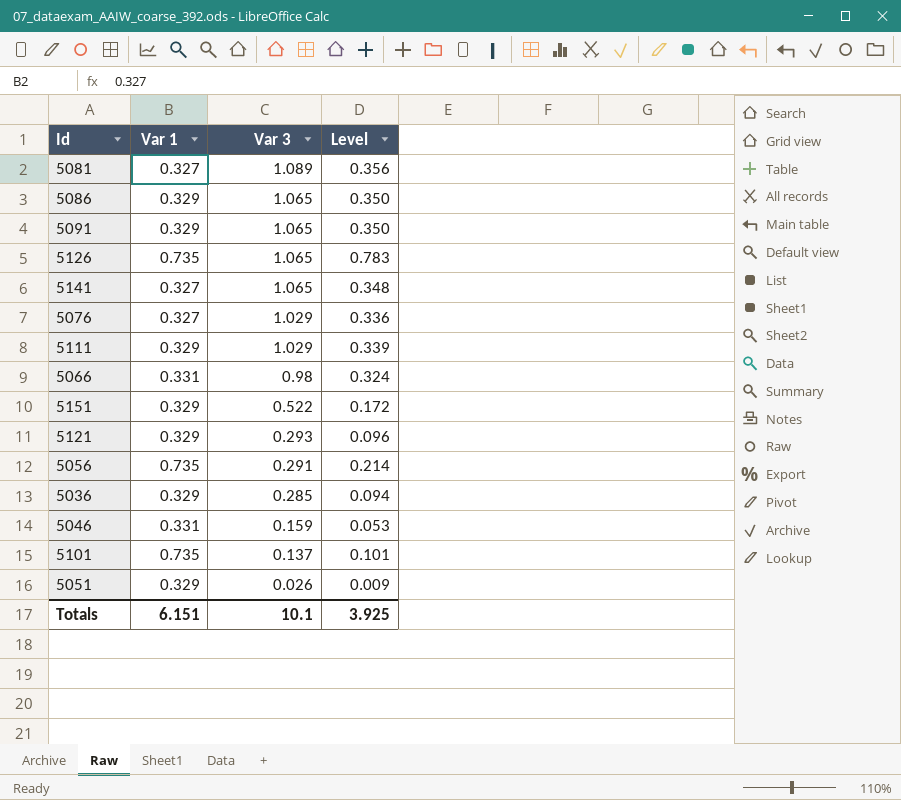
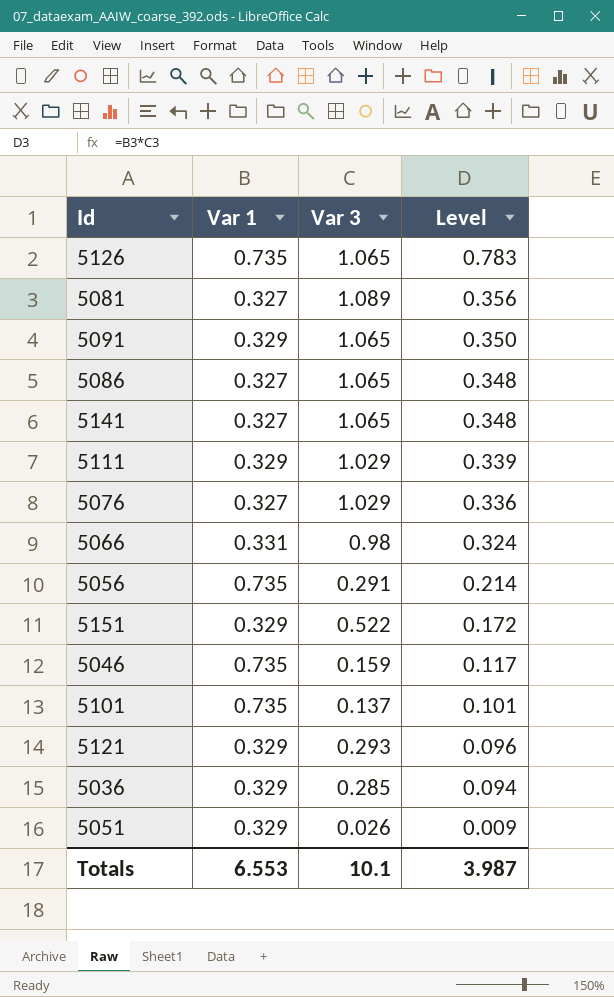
row order: Var 3 descending -> Level descending
5086 | Var 1: 0.329 -> 0.327
5086 | Level: 0.350 -> 0.348
5046 | Var 1: 0.331 -> 0.735
5046 | Level: 0.053 -> 0.117
Totals | Var 1: 6.151 -> 6.553
Totals | Level: 3.925 -> 3.987

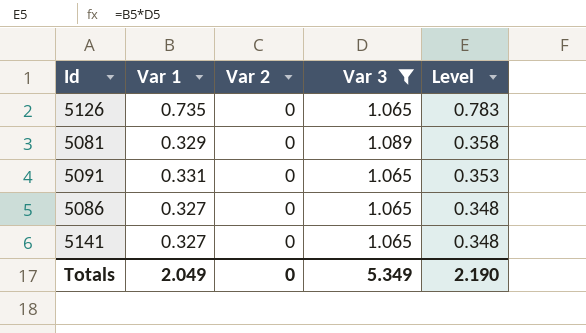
filter: none -> Var 3 >= 1.065
column Var 2 | position: none -> 3
5081 | Var 1: 0.327 -> 0.329
5081 | Level: 0.356 -> 0.358
5091 | Var 1: 0.329 -> 0.331
5091 | Level: 0.350 -> 0.353
Totals | Var 1: 6.553 -> 2.049
Totals | Var 3: 10.1 -> 5.349
Totals | Level: 3.987 -> 2.190

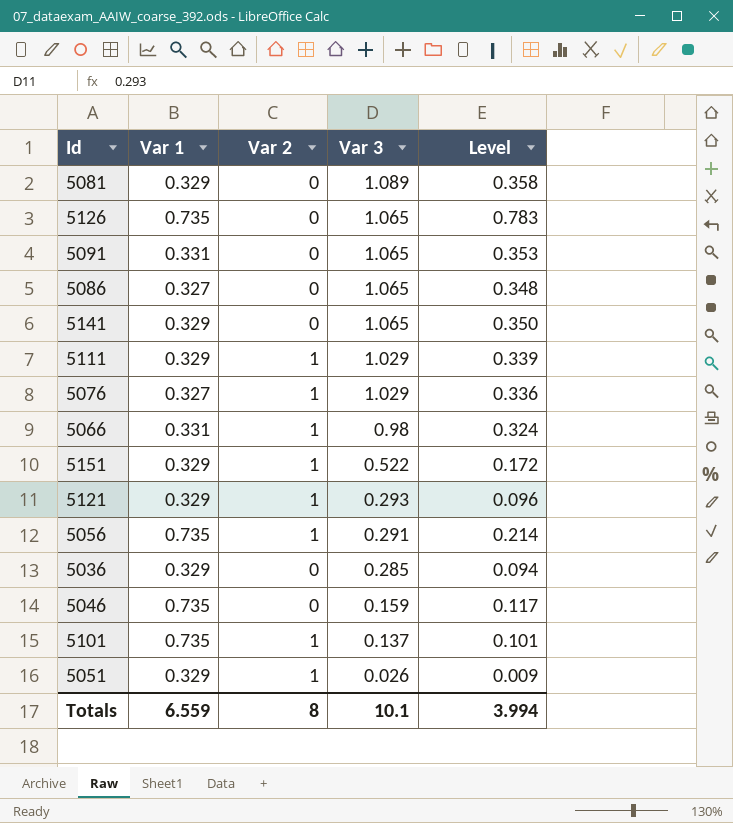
filter: Var 3 >= 1.065 -> none
row order: Level descending -> Var 3 descending
5141 | Var 1: 0.327 -> 0.329
5141 | Level: 0.348 -> 0.350
Totals | Var 1: 2.049 -> 6.559
Totals | Var 2: 0 -> 8
Totals | Var 3: 5.349 -> 10.1
Totals | Level: 2.190 -> 3.994

